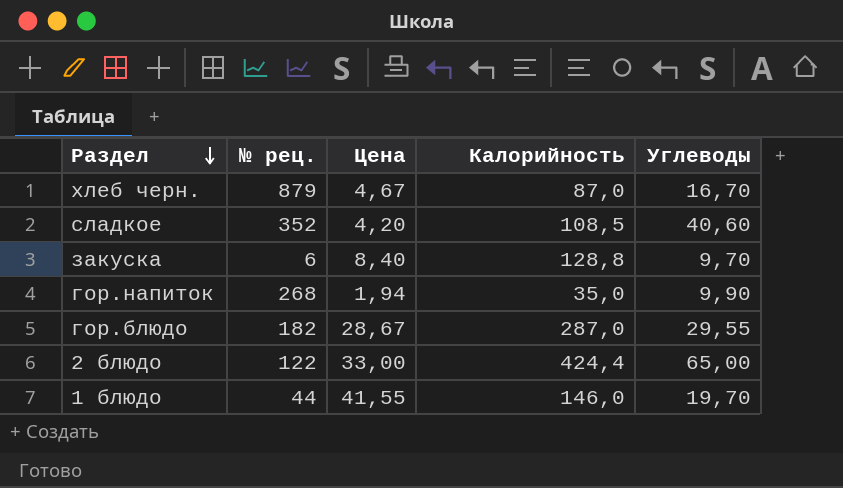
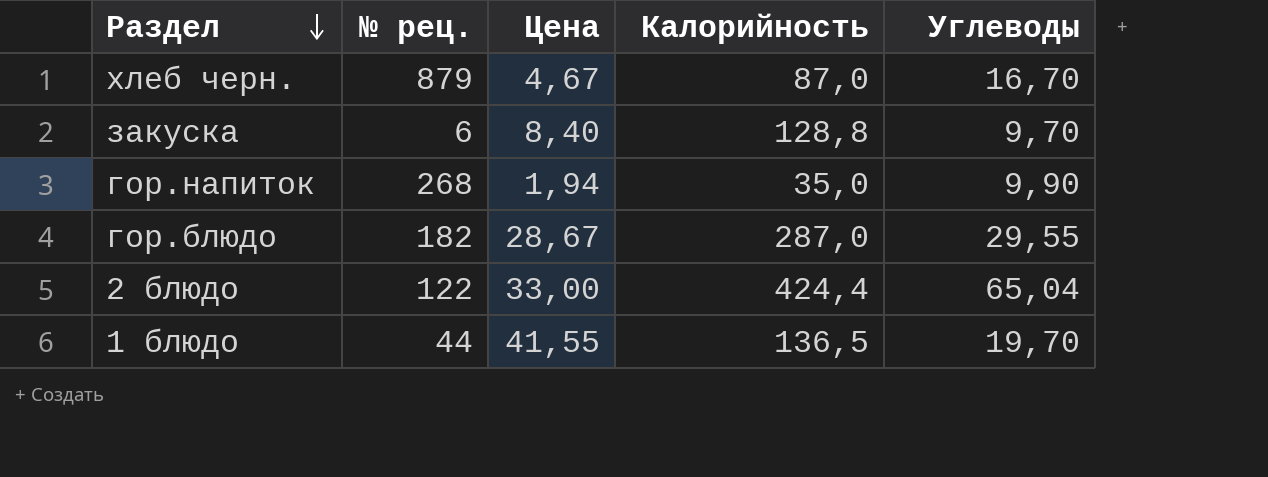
row сладкое: 352 | 4,20 | 108,5 | 40,60 -> none
2 блюдо | Углеводы: 65,00 -> 65,04
1 блюдо | Калорийность: 146,0 -> 136,5

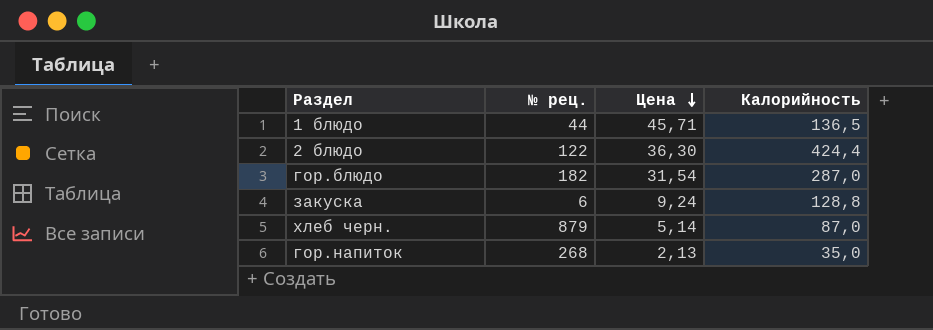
row order: Раздел descending -> Цена descending
column Углеводы | position: 5 -> none
1 блюдо | Цена: 41,55 -> 45,71
2 блюдо | Цена: 33,00 -> 36,30
гор.блюдо | Цена: 28,67 -> 31,54
закуска | Цена: 8,40 -> 9,24
хлеб черн. | Цена: 4,67 -> 5,14
гор.напиток | Цена: 1,94 -> 2,13

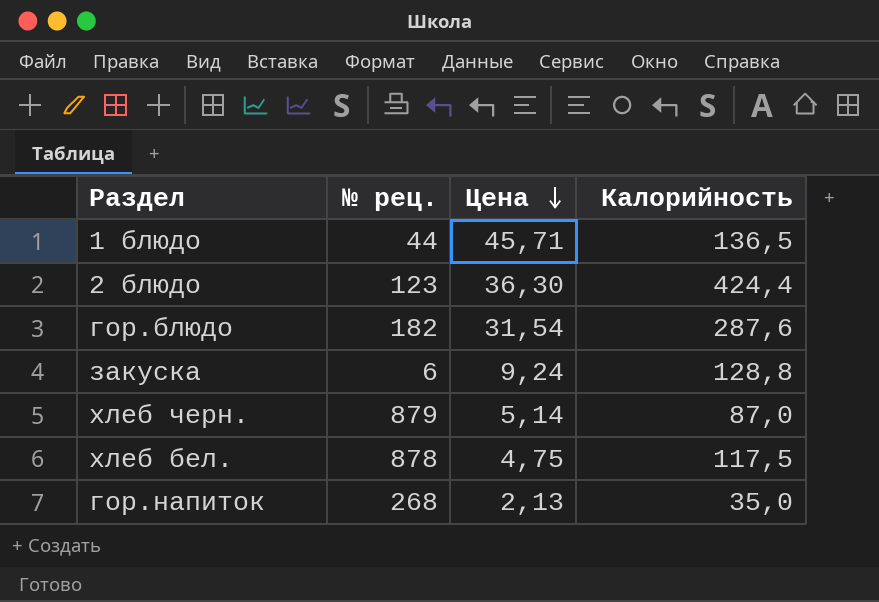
2 блюдо | № рец.: 122 -> 123
гор.блюдо | Калорийность: 287,0 -> 287,6
row хлеб бел.: none -> 878 | 4,75 | 117,5

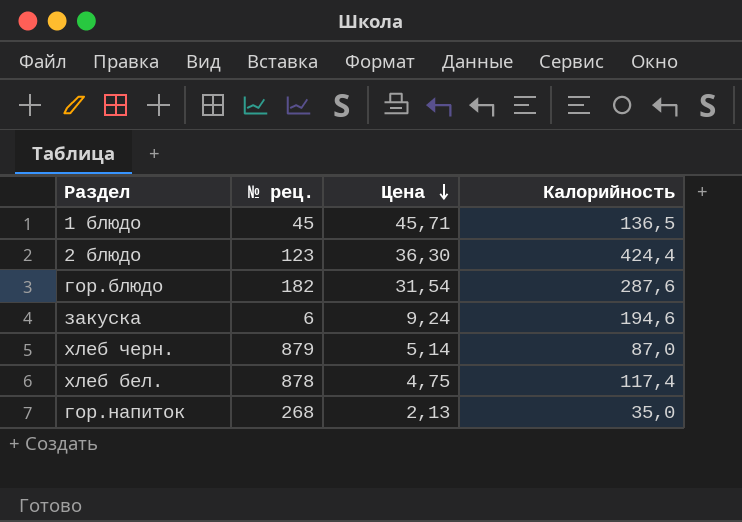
1 блюдо | № рец.: 44 -> 45
закуска | Калорийность: 128,8 -> 194,6
хлеб бел. | Калорийность: 117,5 -> 117,4

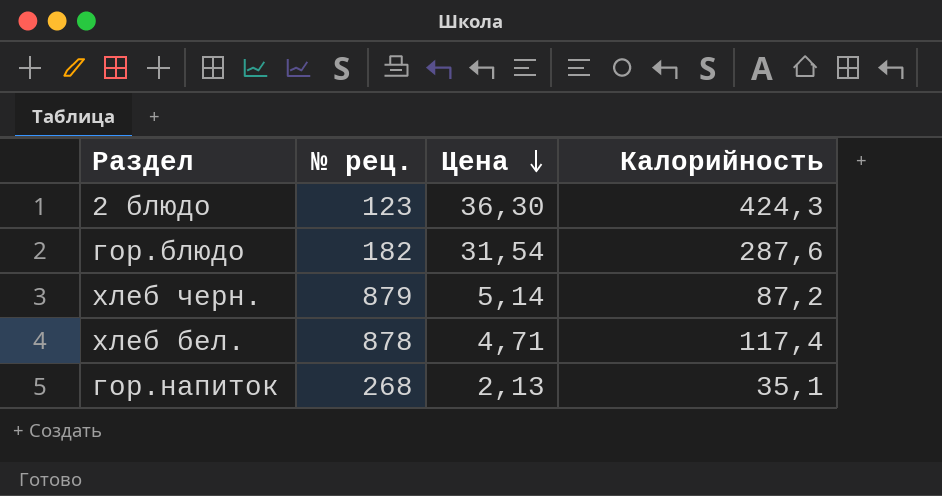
row 1 блюдо: 45 | 45,71 | 136,5 -> none
row закуска: 6 | 9,24 | 194,6 -> none
2 блюдо | Калорийность: 424,4 -> 424,3
хлеб черн. | Калорийность: 87,0 -> 87,2
хлеб бел. | Цена: 4,75 -> 4,71
гор.напиток | Калорийность: 35,0 -> 35,1

